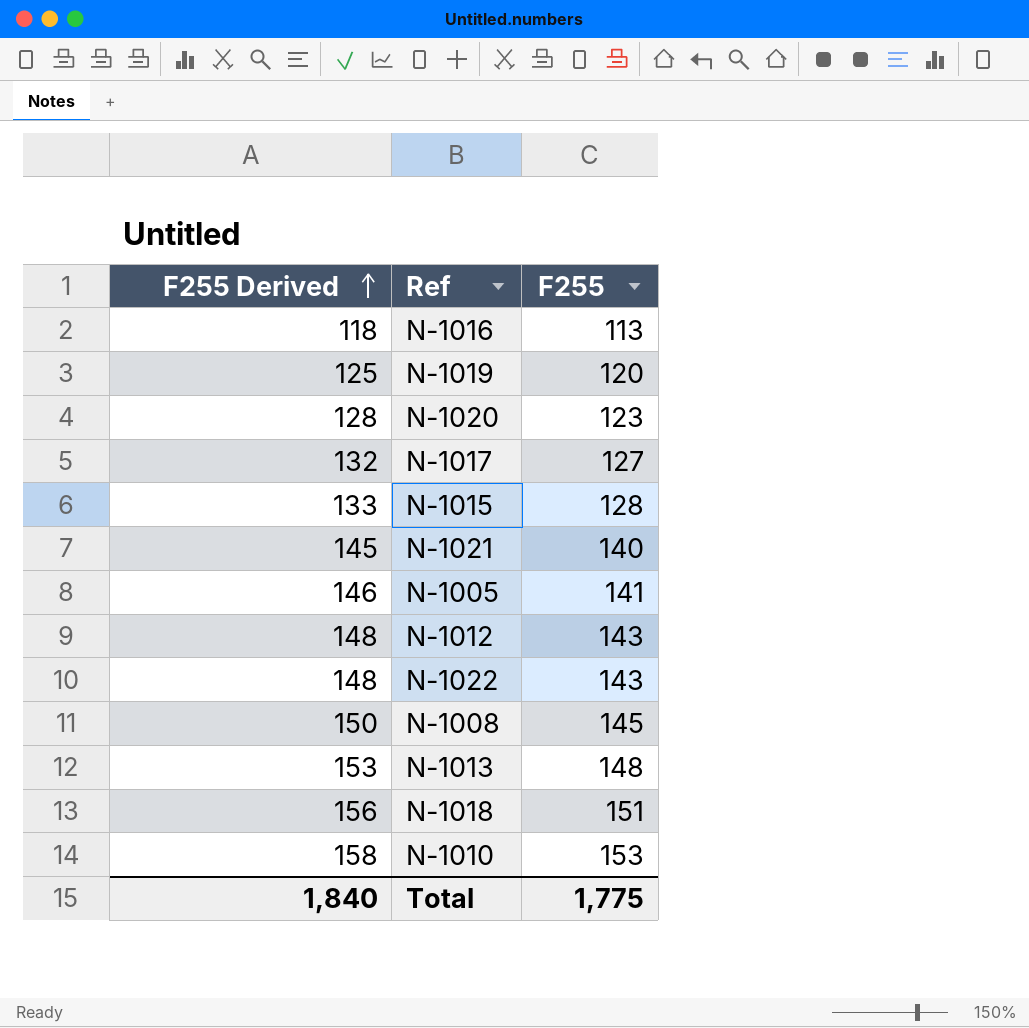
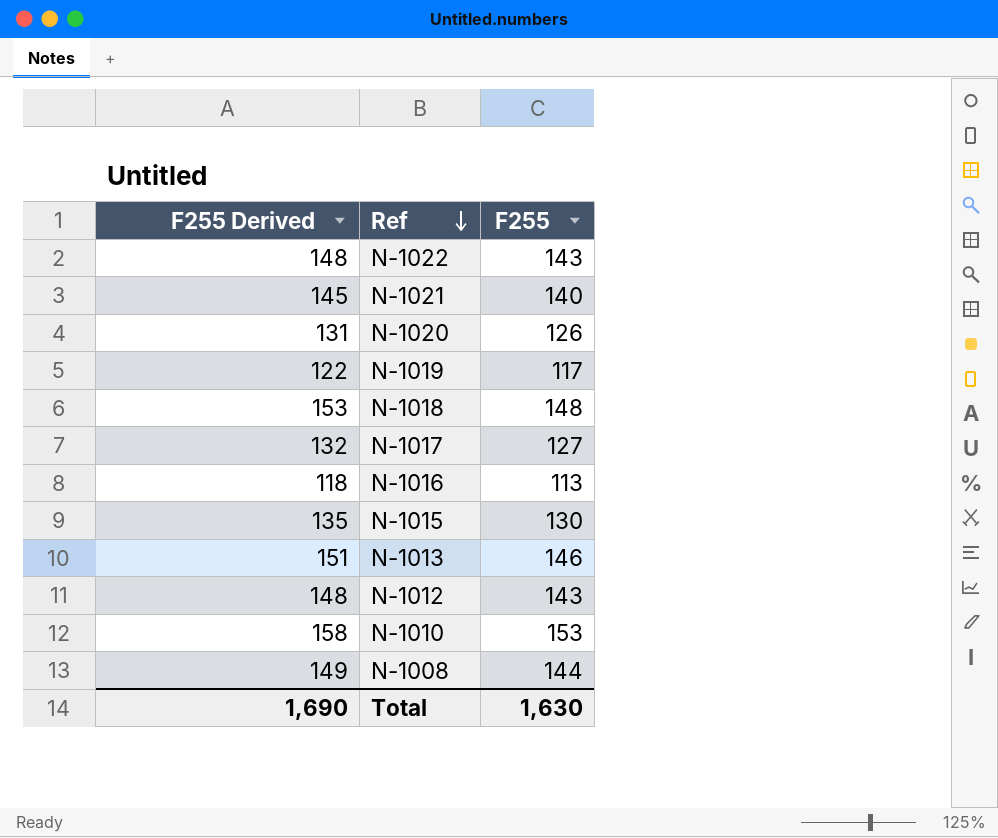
row order: F255 Derived ascending -> Ref descending
row N-1005: 146 | 141 -> none
N-1020 | F255 Derived: 128 -> 131
N-1020 | F255: 123 -> 126
N-1019 | F255 Derived: 125 -> 122
N-1019 | F255: 120 -> 117
N-1018 | F255 Derived: 156 -> 153
N-1018 | F255: 151 -> 148
N-1015 | F255 Derived: 133 -> 135
N-1015 | F255: 128 -> 130
N-1013 | F255 Derived: 153 -> 151
N-1013 | F255: 148 -> 146
N-1008 | F255 Derived: 150 -> 149
N-1008 | F255: 145 -> 144
Total | F255 Derived: 1,840 -> 1,690
Total | F255: 1,775 -> 1,630

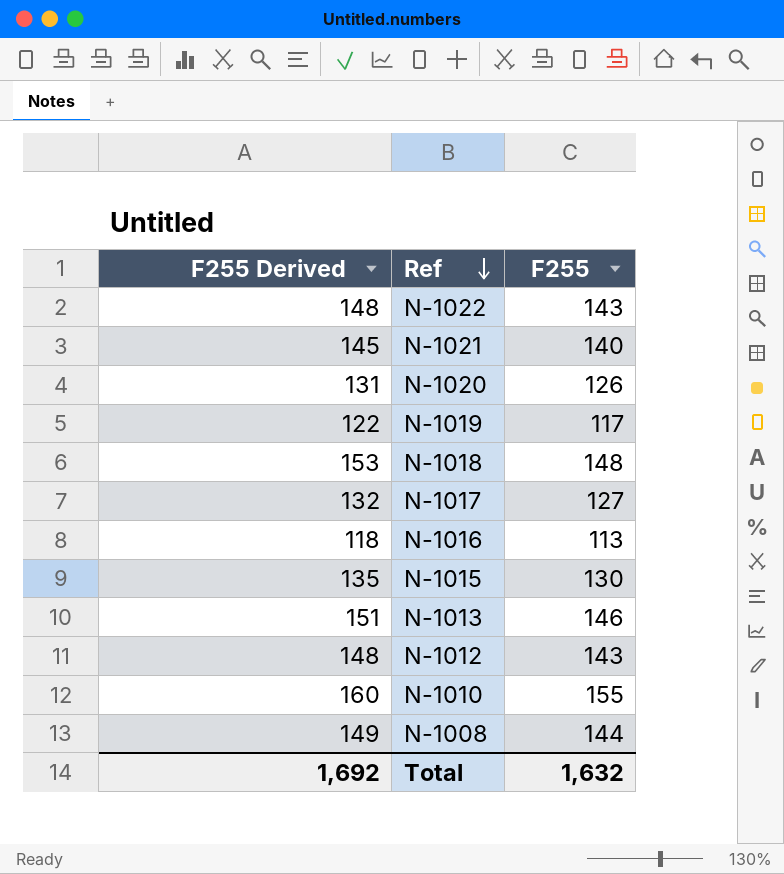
N-1010 | F255 Derived: 158 -> 160
N-1010 | F255: 153 -> 155
Total | F255 Derived: 1,690 -> 1,692
Total | F255: 1,630 -> 1,632

